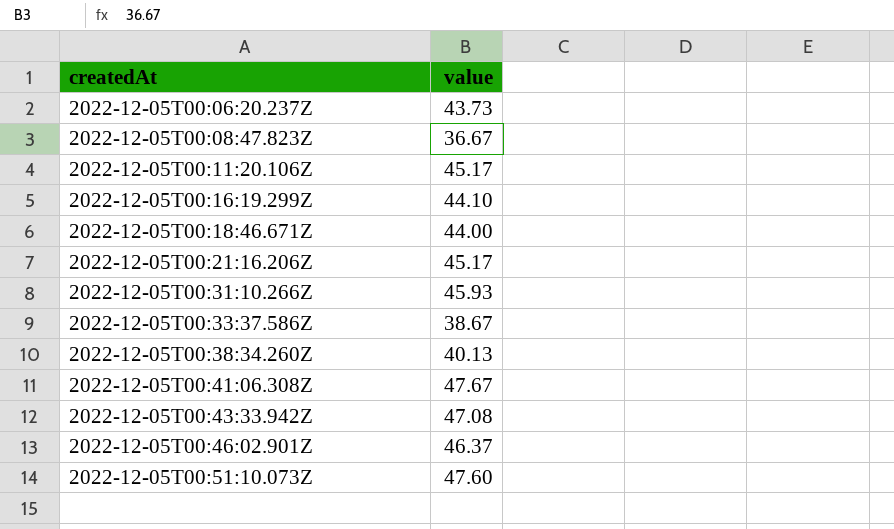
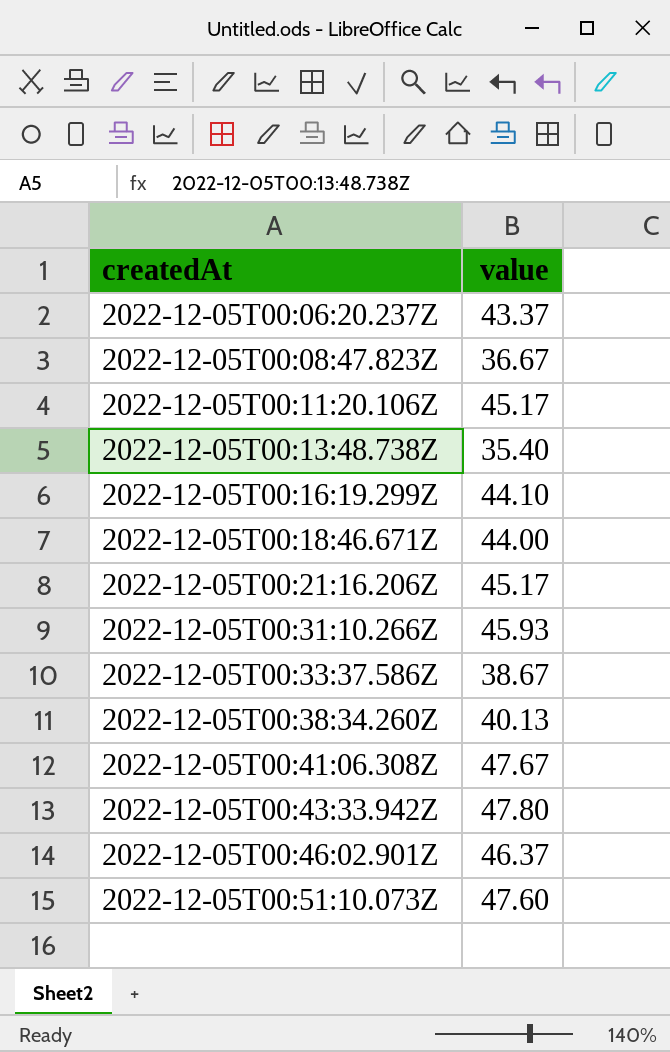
2022-12-05T00:06:20.237Z | value: 43.73 -> 43.37
row 2022-12-05T00:13:48.738Z: none -> 35.40
2022-12-05T00:43:33.942Z | value: 47.08 -> 47.80

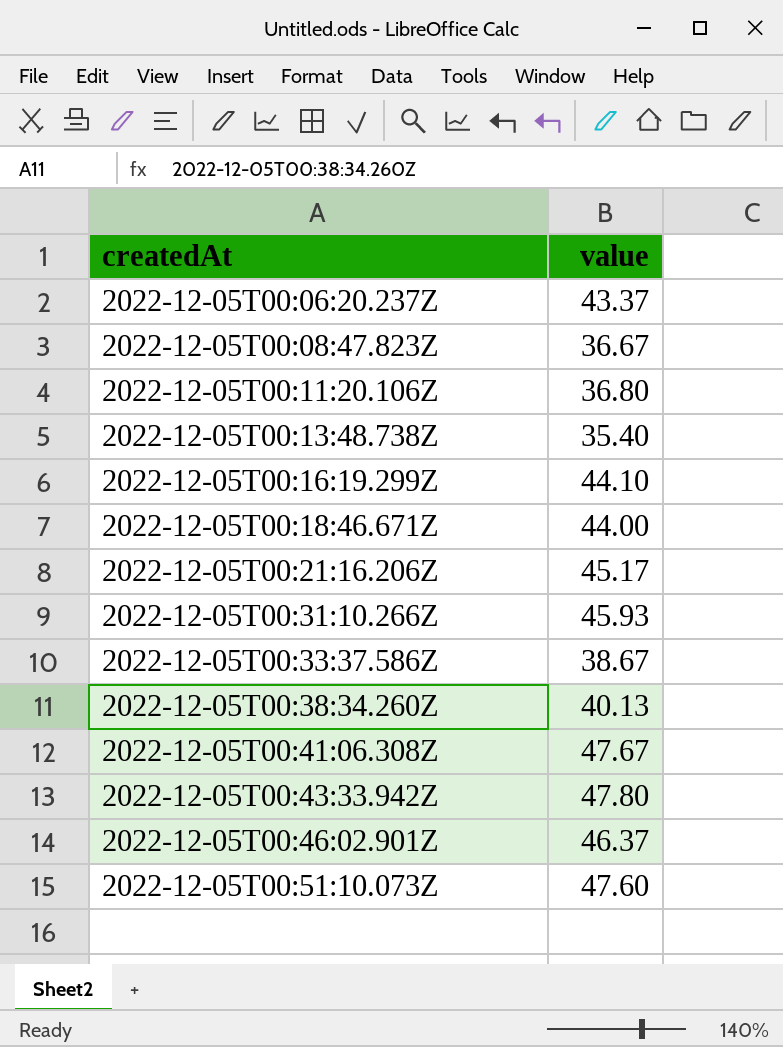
2022-12-05T00:11:20.106Z | value: 45.17 -> 36.80

